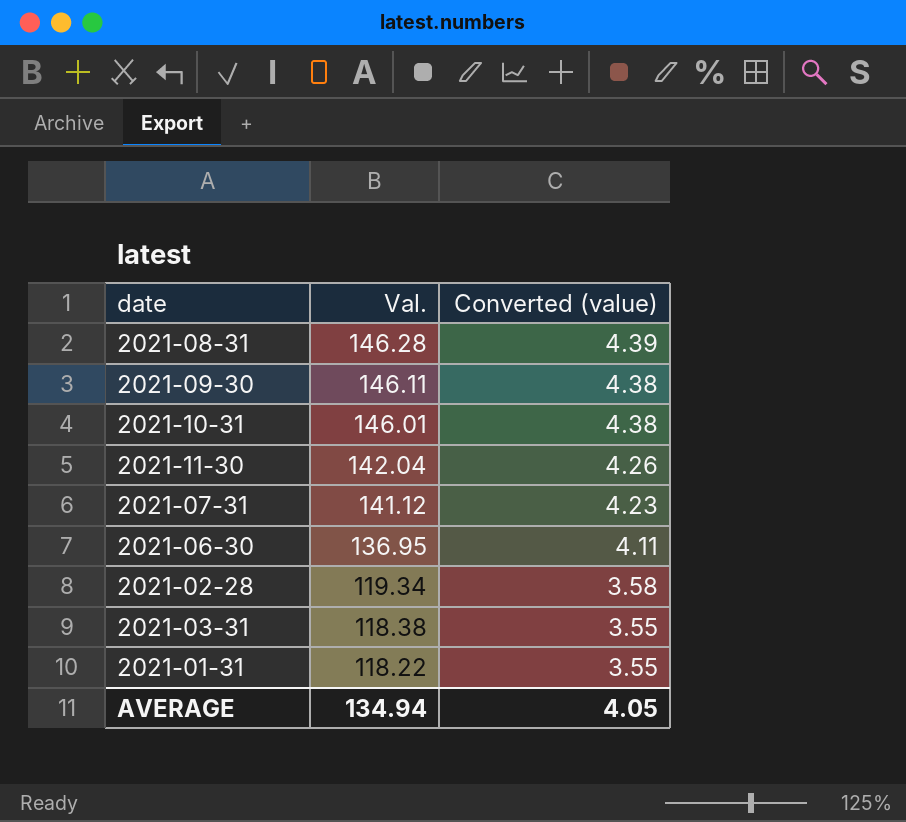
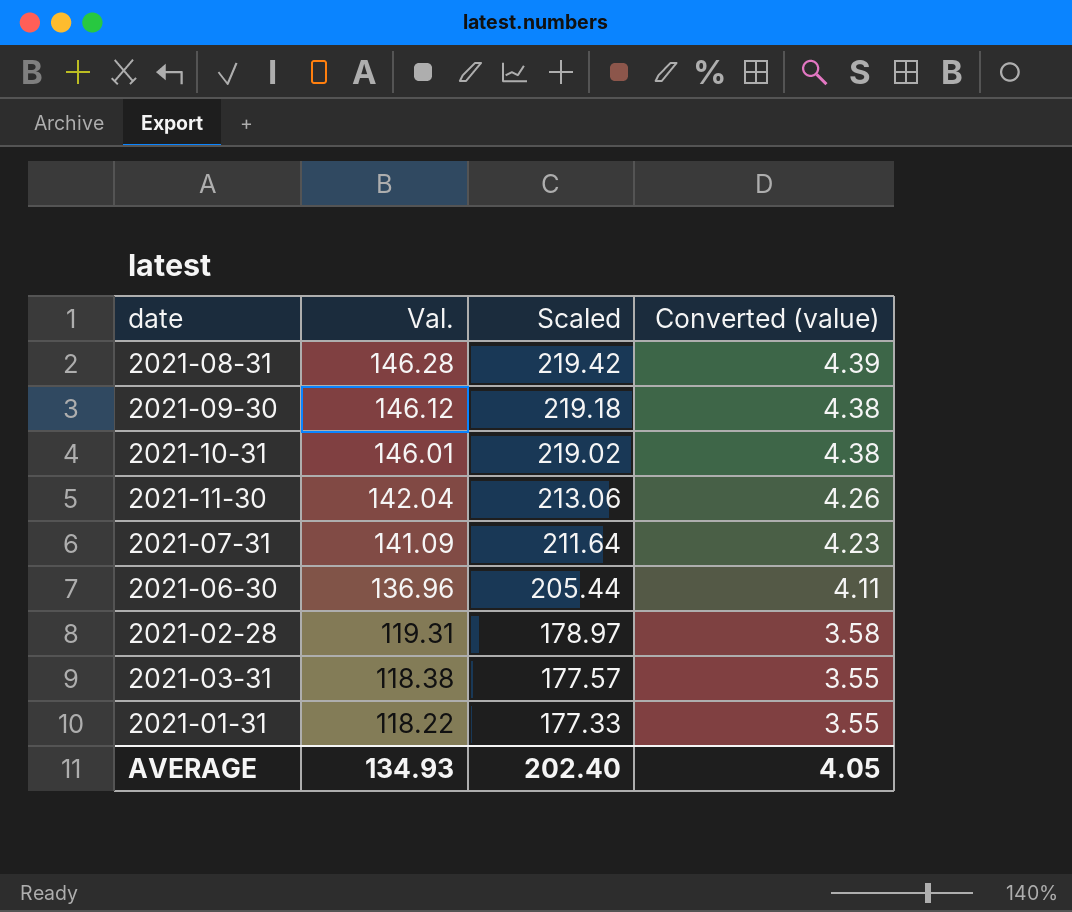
column Scaled | formula: none -> [Val.] * 1.5
2021-09-30 | Val.: 146.11 -> 146.12
2021-07-31 | Val.: 141.12 -> 141.09
2021-06-30 | Val.: 136.95 -> 136.96
2021-02-28 | Val.: 119.34 -> 119.31
AVERAGE | Val.: 134.94 -> 134.93

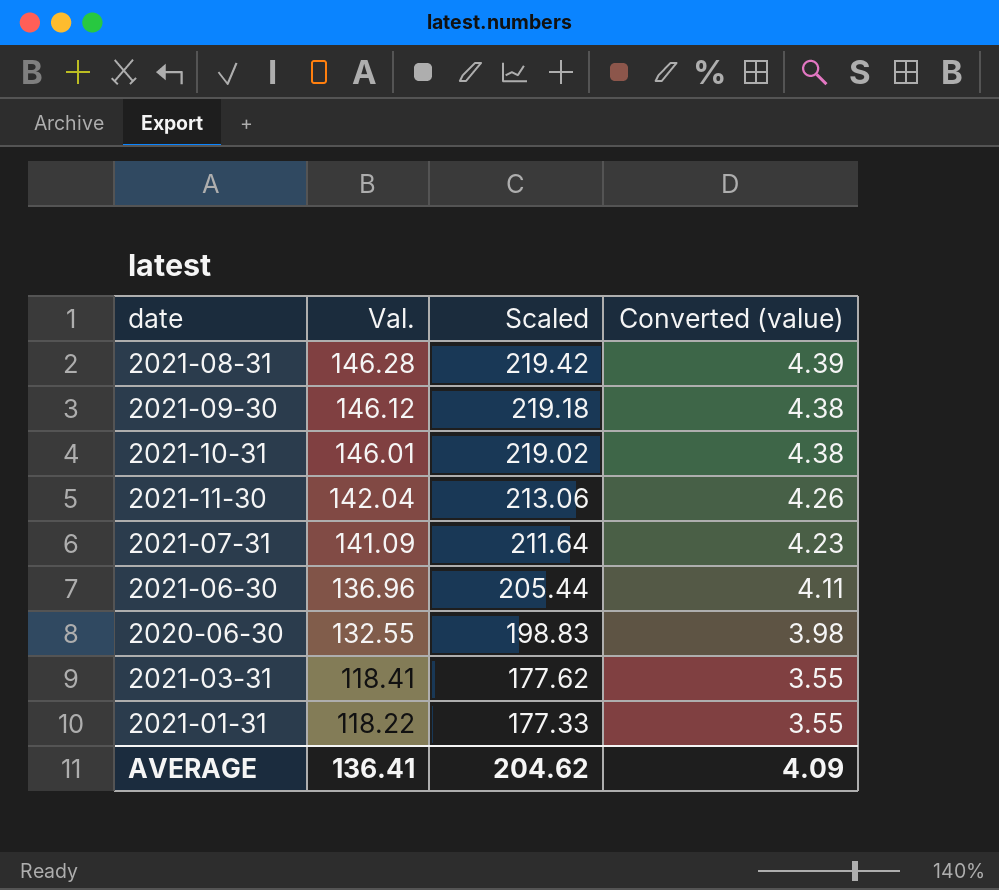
row 2021-02-28: 119.31 | 178.97 | 3.58 -> none
row 2020-06-30: none -> 132.55 | 198.83 | 3.98
2021-03-31 | Val.: 118.38 -> 118.41
2021-03-31 | Scaled: 177.57 -> 177.62
AVERAGE | Val.: 134.93 -> 136.41
AVERAGE | Scaled: 202.40 -> 204.62
AVERAGE | Converted (value): 4.05 -> 4.09

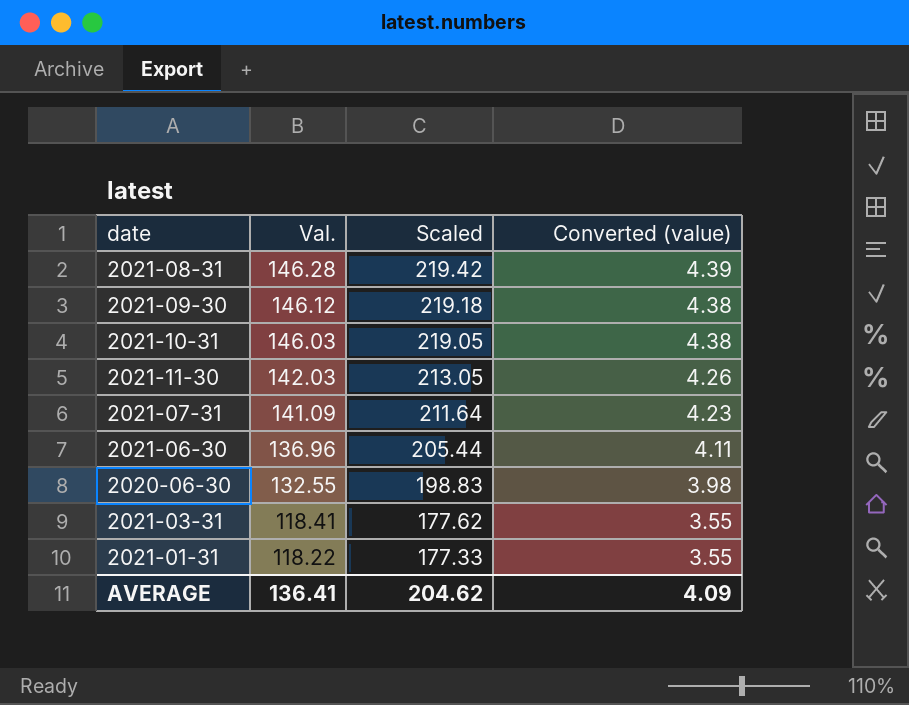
2021-10-31 | Val.: 146.01 -> 146.03
2021-10-31 | Scaled: 219.02 -> 219.05
2021-11-30 | Val.: 142.04 -> 142.03
2021-11-30 | Scaled: 213.06 -> 213.05

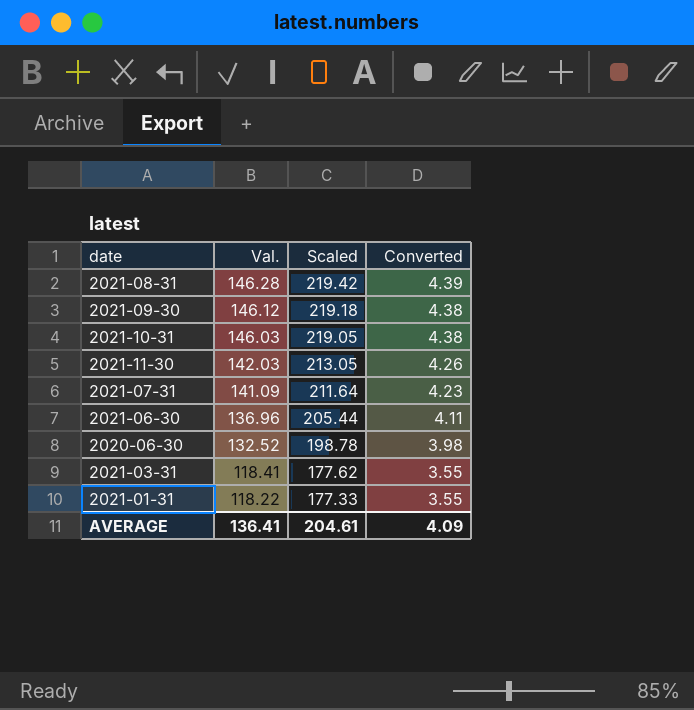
column name: Converted (value) -> Converted
2020-06-30 | Val.: 132.55 -> 132.52
2020-06-30 | Scaled: 198.83 -> 198.78
AVERAGE | Scaled: 204.62 -> 204.61

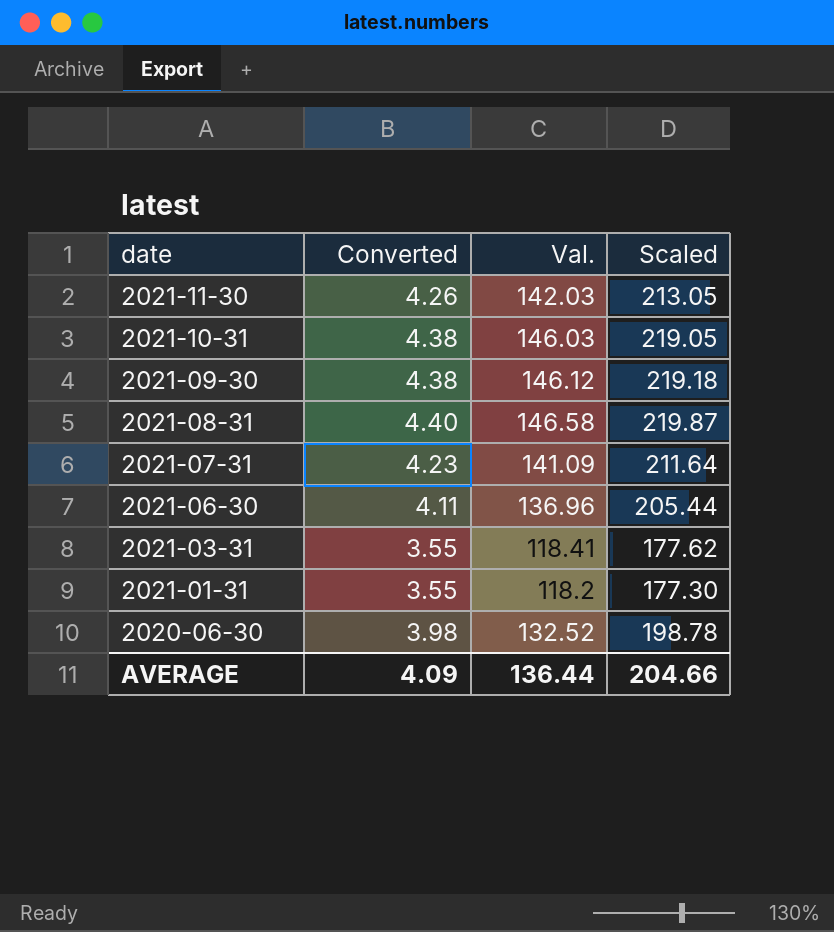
row order: Val. descending -> date descending
column Converted | position: 4 -> 2
2021-08-31 | Converted: 4.39 -> 4.40
2021-08-31 | Val.: 146.28 -> 146.58
2021-08-31 | Scaled: 219.42 -> 219.87
2021-01-31 | Val.: 118.22 -> 118.2
2021-01-31 | Scaled: 177.33 -> 177.30
AVERAGE | Val.: 136.41 -> 136.44
AVERAGE | Scaled: 204.61 -> 204.66

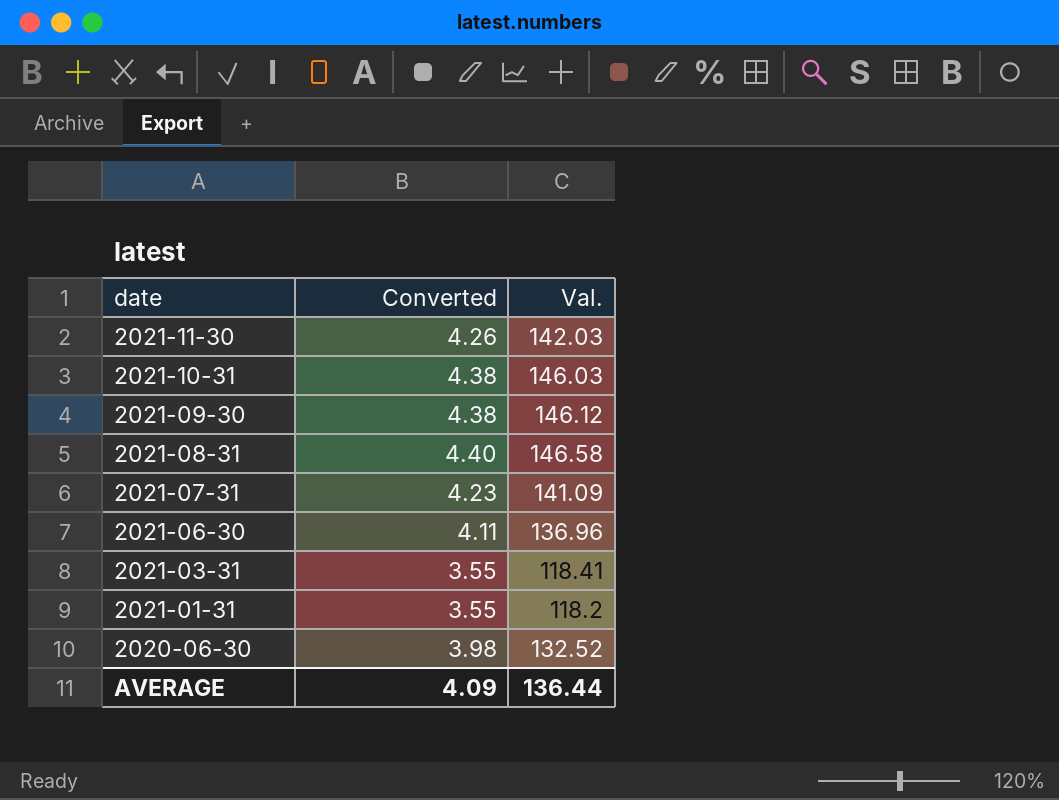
column Scaled | formula: [Val.] * 1.5 -> none

